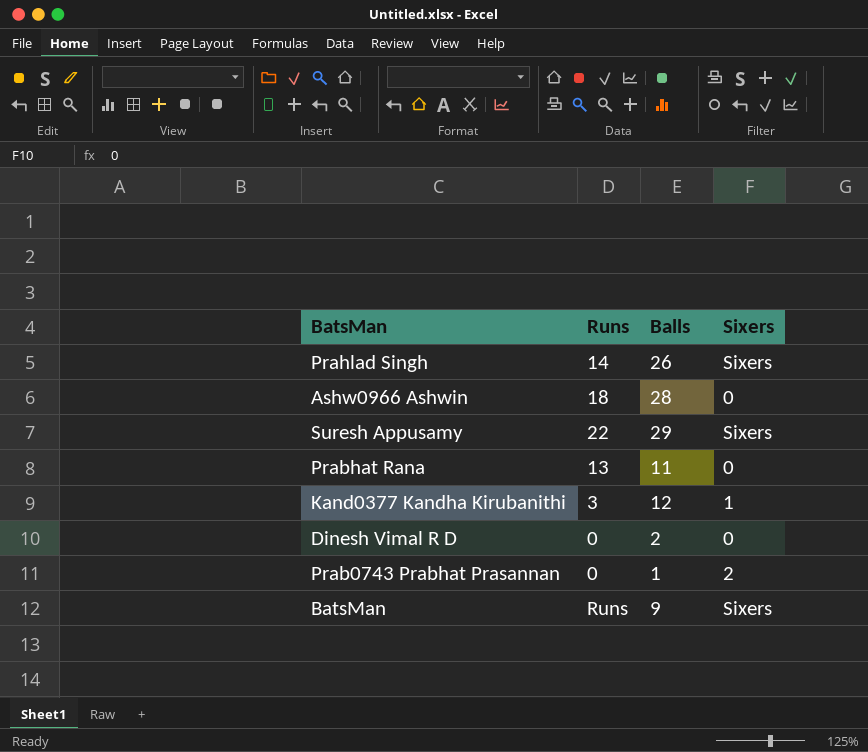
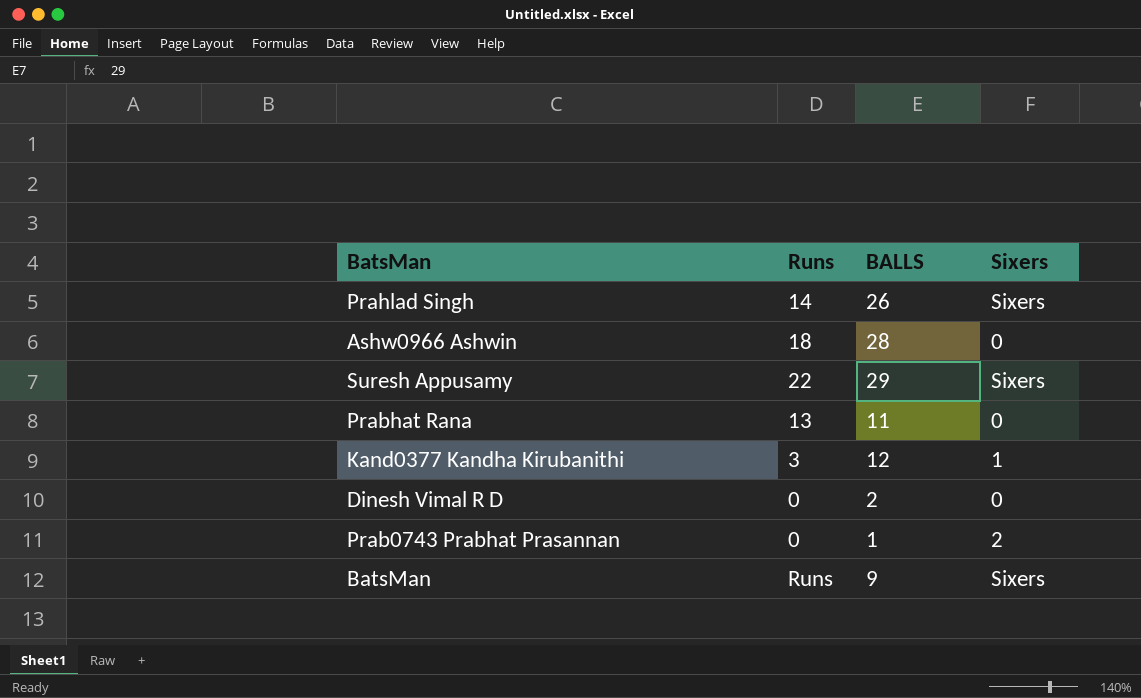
column name: Balls -> BALLS

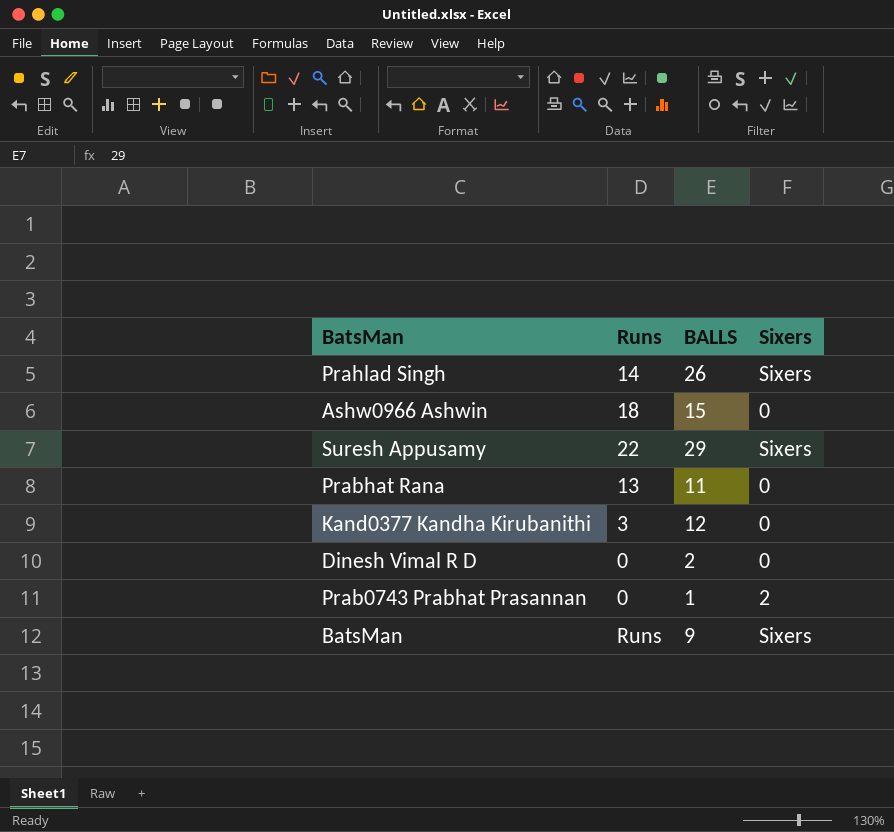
Ashw0966 Ashwin | BALLS: 28 -> 15
Kand0377 Kandha Kirubanithi | Sixers: 1 -> 0

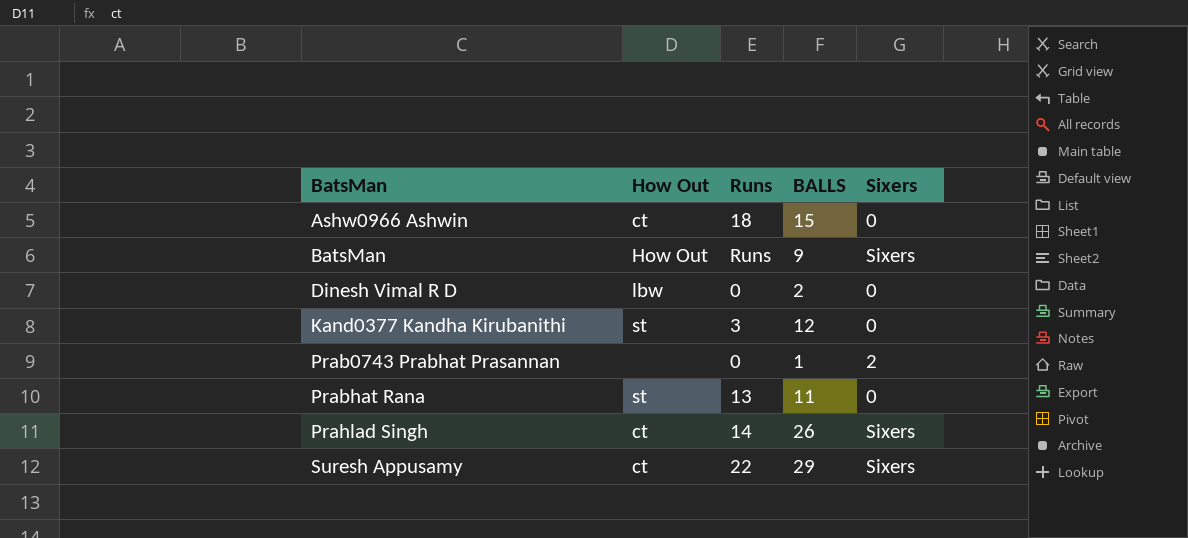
row order: none -> BatsMan ascending
column How Out | position: none -> 2

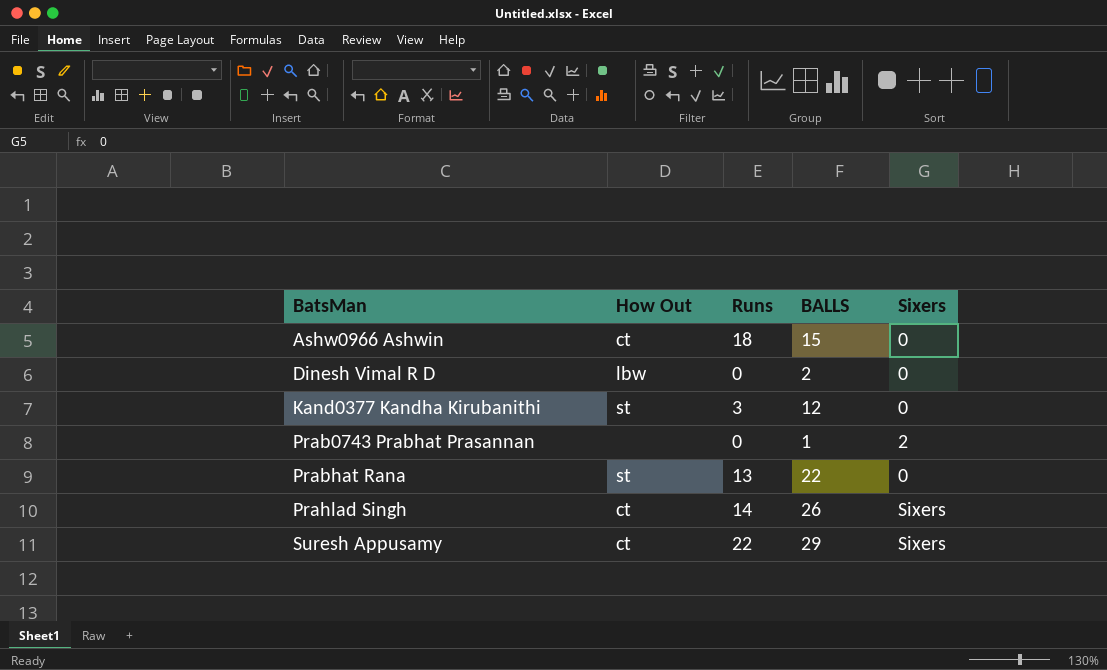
row BatsMan: How Out | Runs | 9 | Sixers -> none
Prabhat Rana | BALLS: 11 -> 22

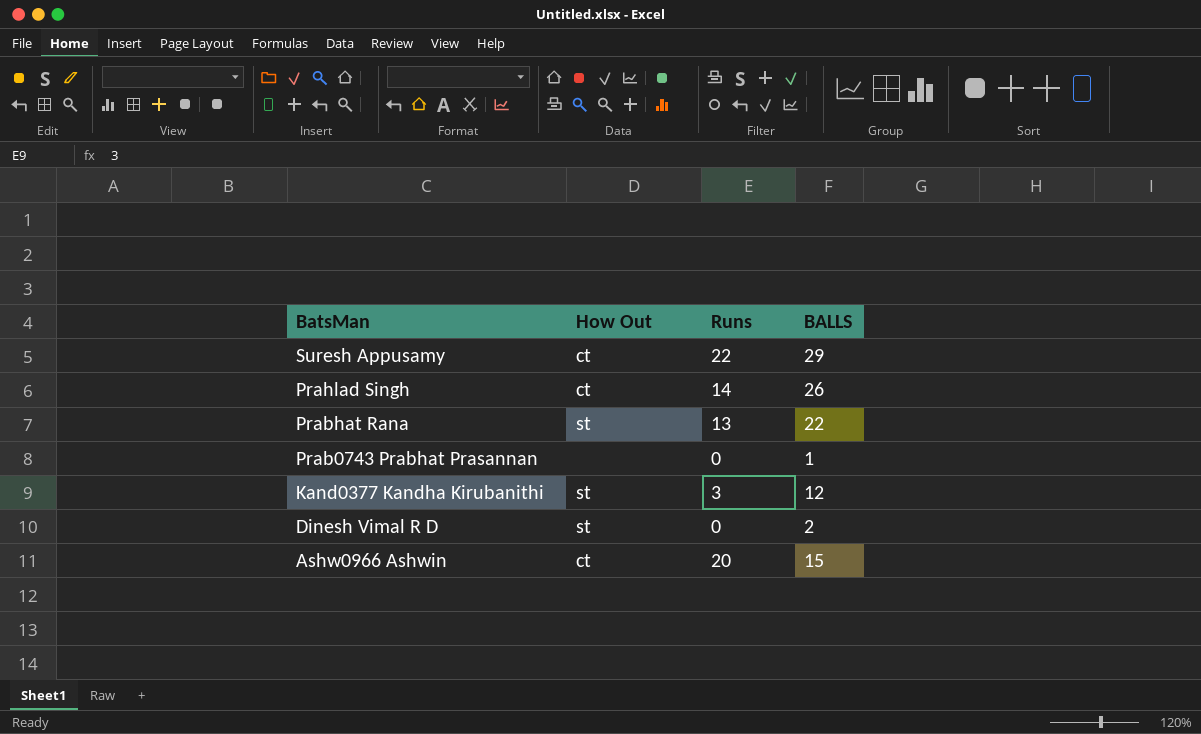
row order: BatsMan ascending -> BatsMan descending
column Sixers | position: 5 -> none
Dinesh Vimal R D | How Out: lbw -> st
Ashw0966 Ashwin | Runs: 18 -> 20

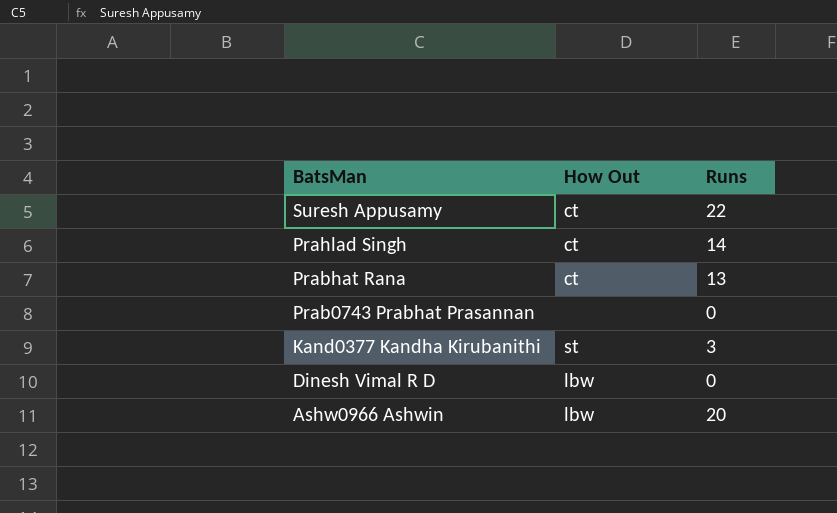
column BALLS | position: 4 -> none
Prabhat Rana | How Out: st -> ct
Dinesh Vimal R D | How Out: st -> lbw
Ashw0966 Ashwin | How Out: ct -> lbw

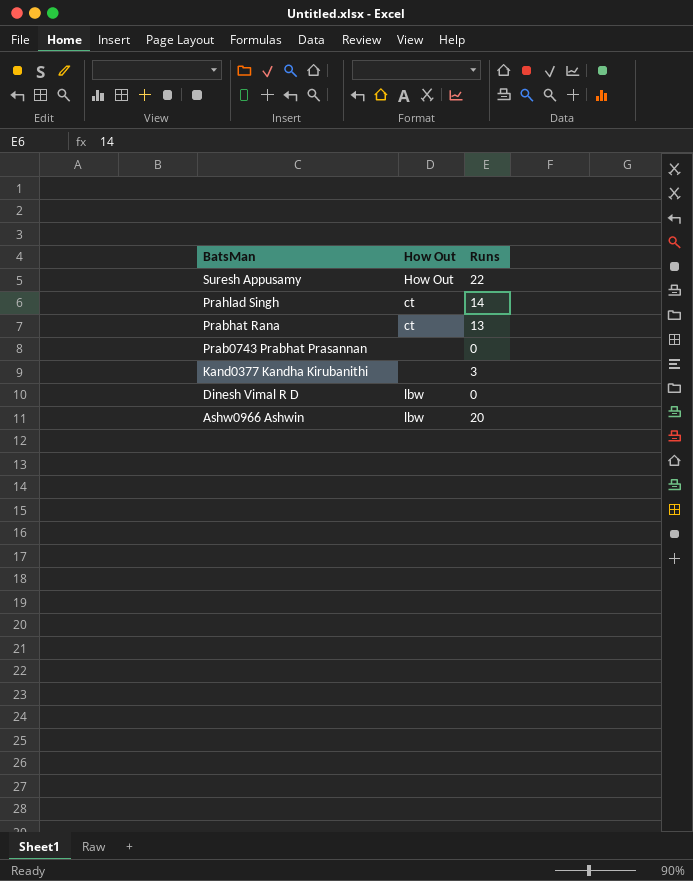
Suresh Appusamy | How Out: ct -> How Out
Kand0377 Kandha Kirubanithi | How Out: st -> none

